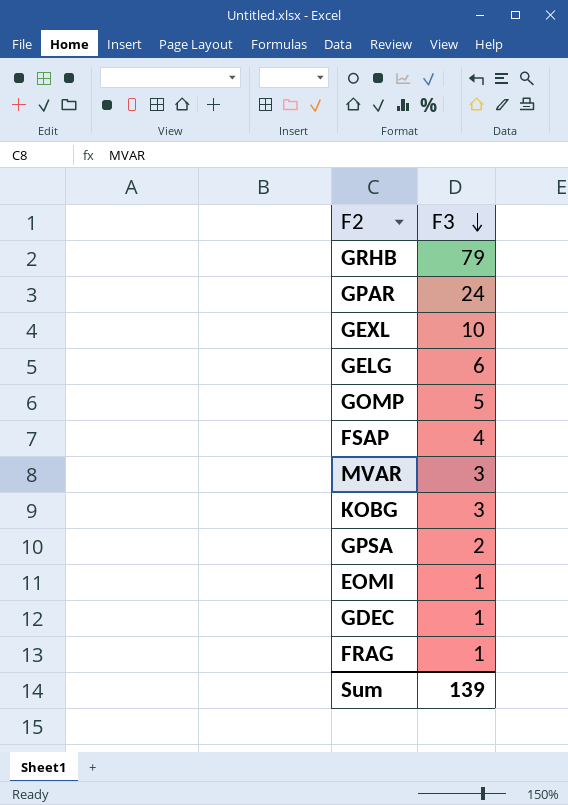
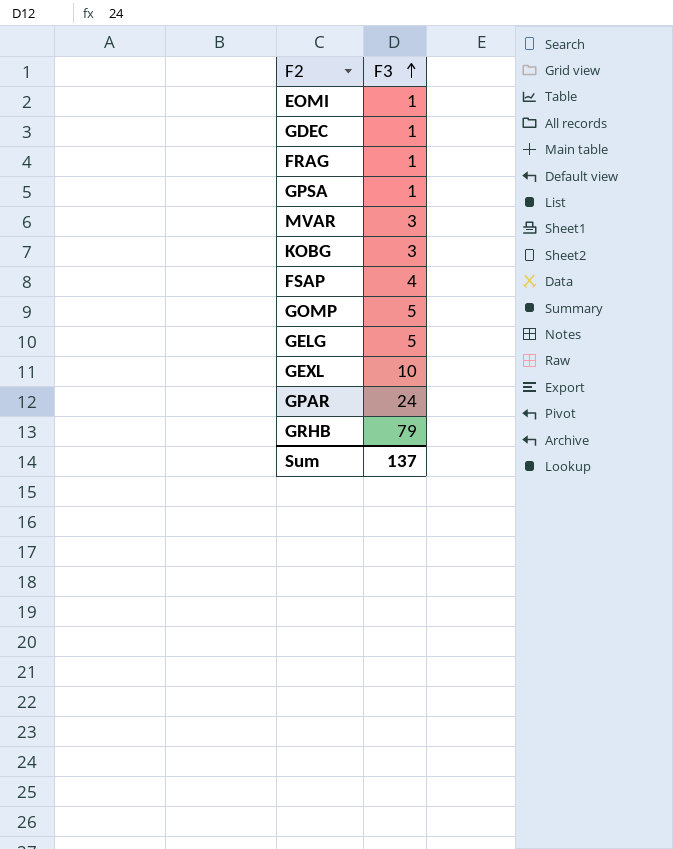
row order: F3 descending -> F3 ascending
GPSA | F3: 2 -> 1
GELG | F3: 6 -> 5
Sum | F3: 139 -> 137

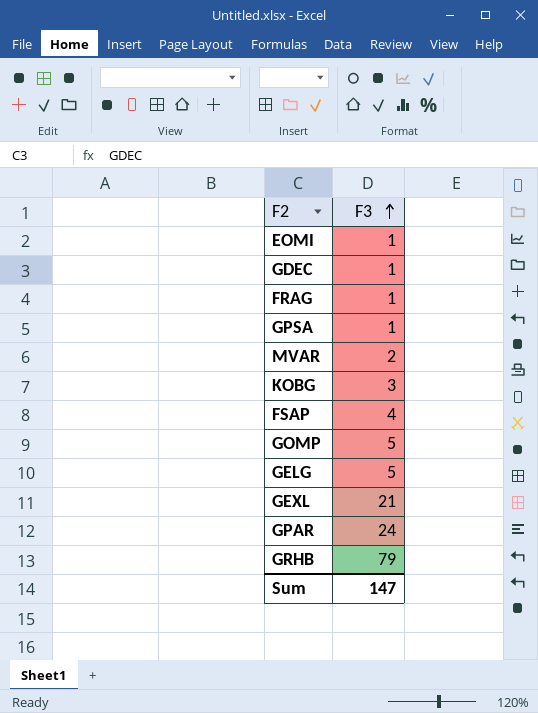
MVAR | F3: 3 -> 2
GEXL | F3: 10 -> 21
Sum | F3: 137 -> 147

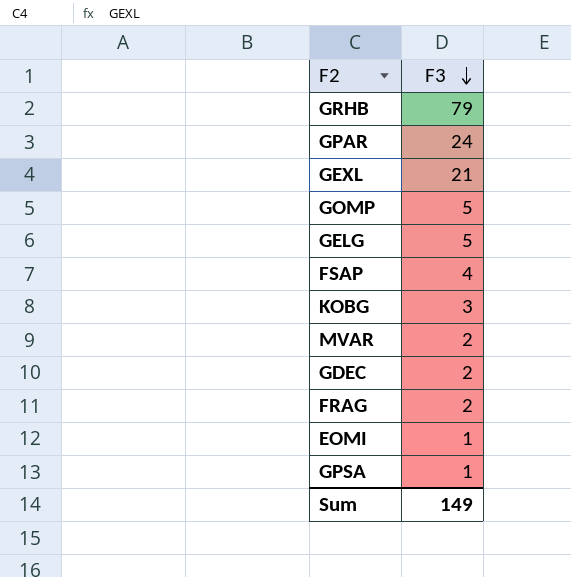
row order: F3 ascending -> F3 descending
GDEC | F3: 1 -> 2
FRAG | F3: 1 -> 2
Sum | F3: 147 -> 149

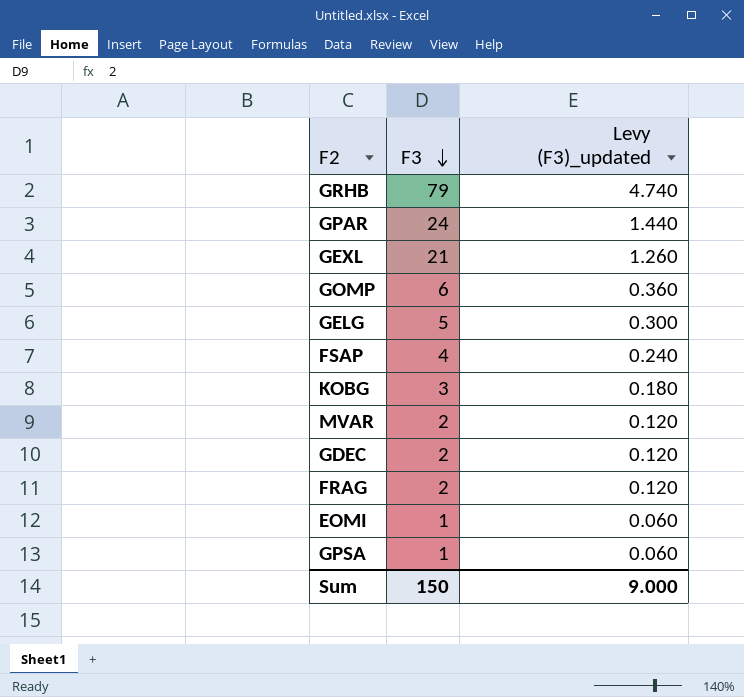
column Levy (F3)_updated | formula: none -> [F3] * 0.06
GOMP | F3: 5 -> 6
Sum | F3: 149 -> 150

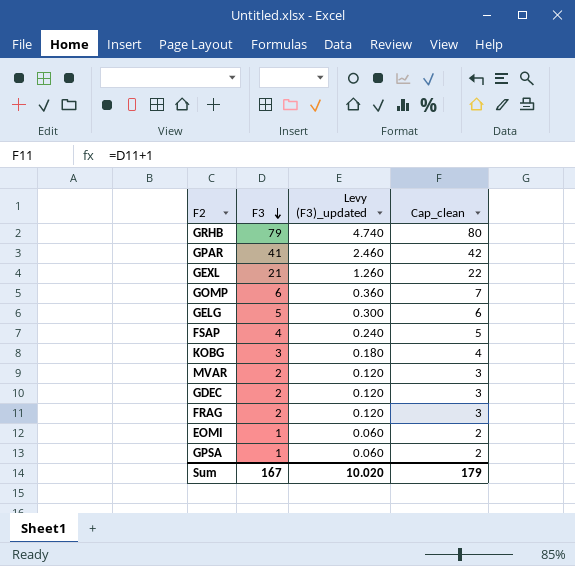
column Cap_clean | formula: none -> [F3] + 1
GPAR | F3: 24 -> 41
GPAR | Levy (F3)_updated: 1.440 -> 2.460
Sum | F3: 150 -> 167
Sum | Levy (F3)_updated: 9.000 -> 10.020

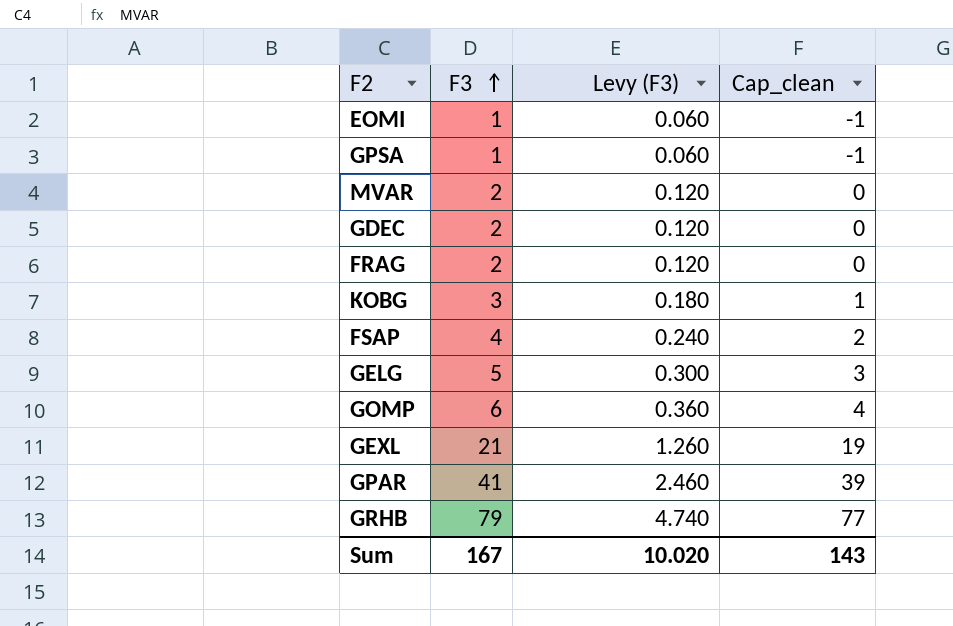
row order: F3 descending -> F3 ascending
column name: Levy (F3)_updated -> Levy (F3)
column Cap_clean | formula: [F3] + 1 -> [F3] - 2
Sum | Cap_clean: 179 -> 143

